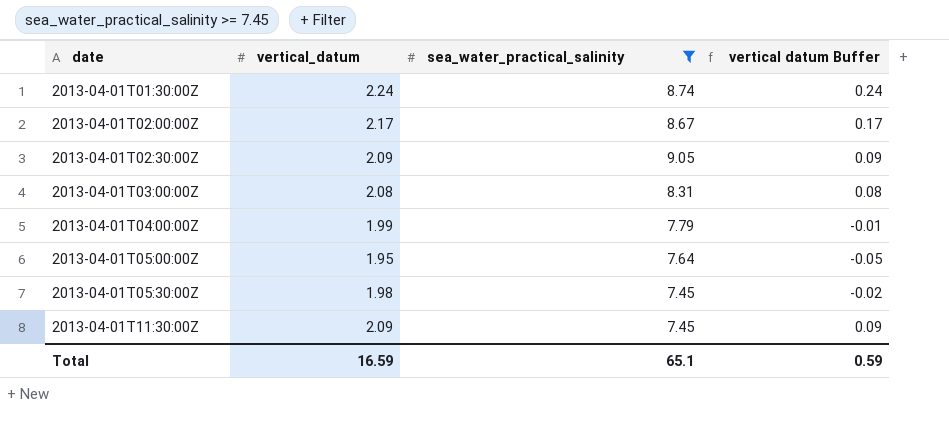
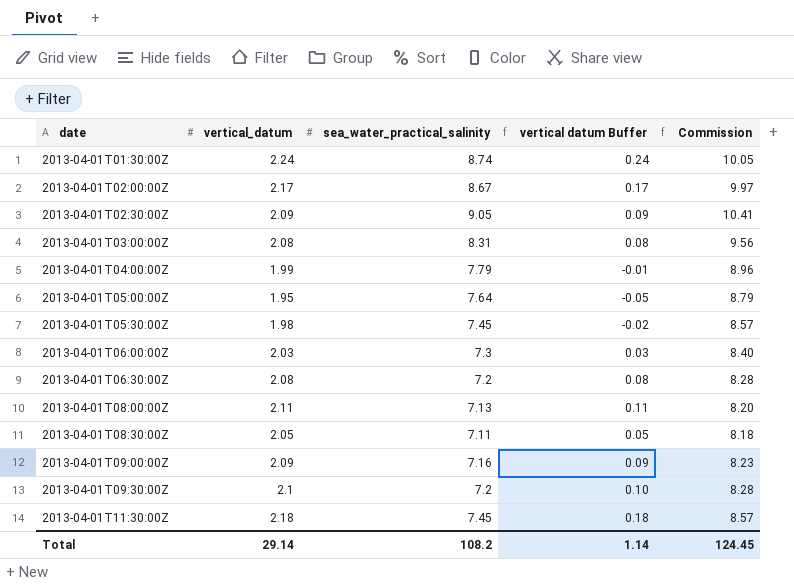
filter: sea_water_practical_salinity >= 7.45 -> none
column Commission | formula: none -> [sea_water_practical_salinity] * 1.15
2013-04-01T11:30:00Z | vertical_datum: 2.09 -> 2.18
2013-04-01T11:30:00Z | vertical datum Buffer: 0.09 -> 0.18
Total | vertical_datum: 16.59 -> 29.14
Total | sea_water_practical_salinity: 65.1 -> 108.2
Total | vertical datum Buffer: 0.59 -> 1.14

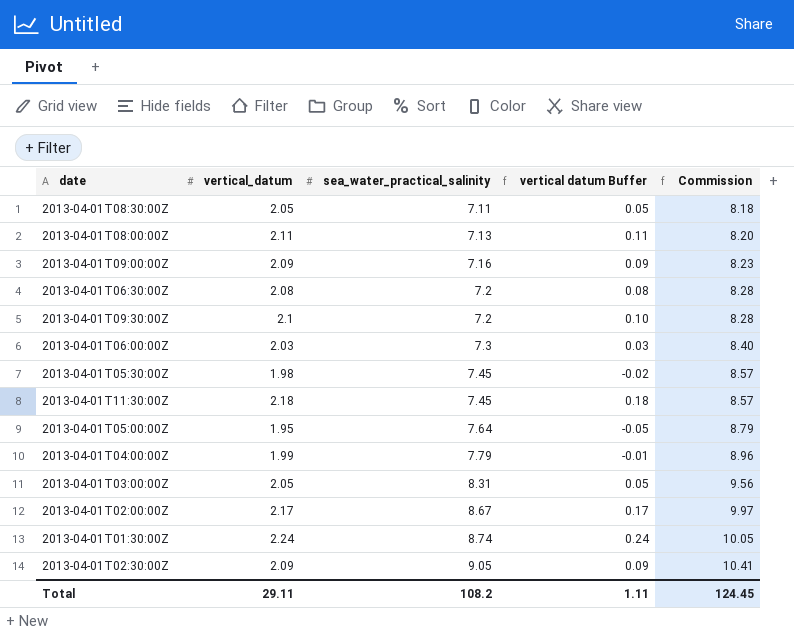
row order: date ascending -> sea_water_practical_salinity ascending
2013-04-01T03:00:00Z | vertical_datum: 2.08 -> 2.05
2013-04-01T03:00:00Z | vertical datum Buffer: 0.08 -> 0.05
Total | vertical_datum: 29.14 -> 29.11
Total | vertical datum Buffer: 1.14 -> 1.11

